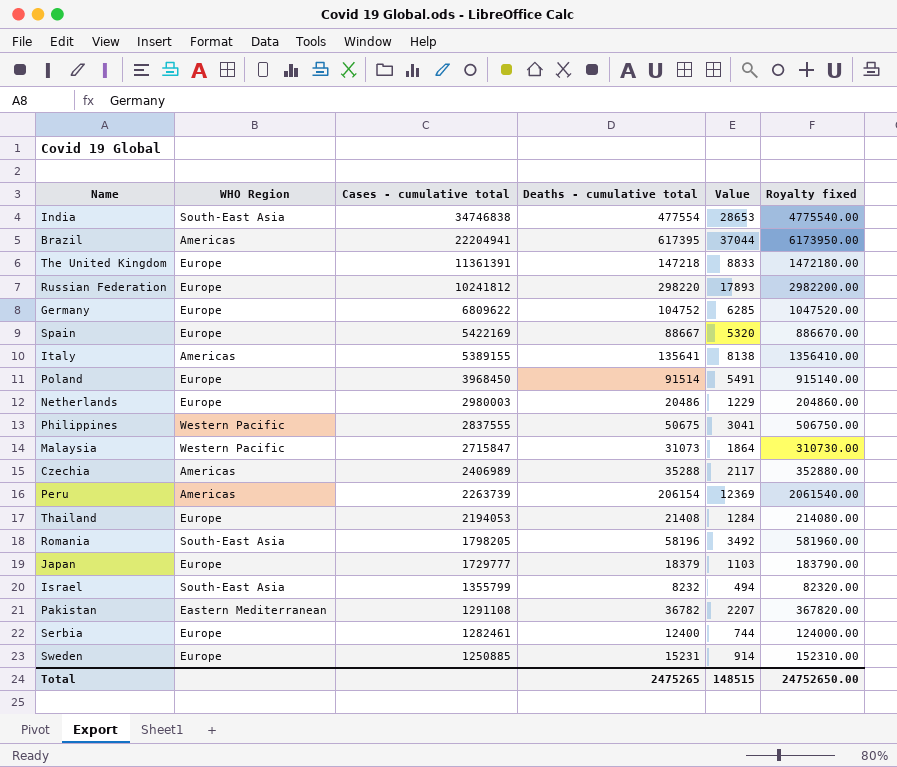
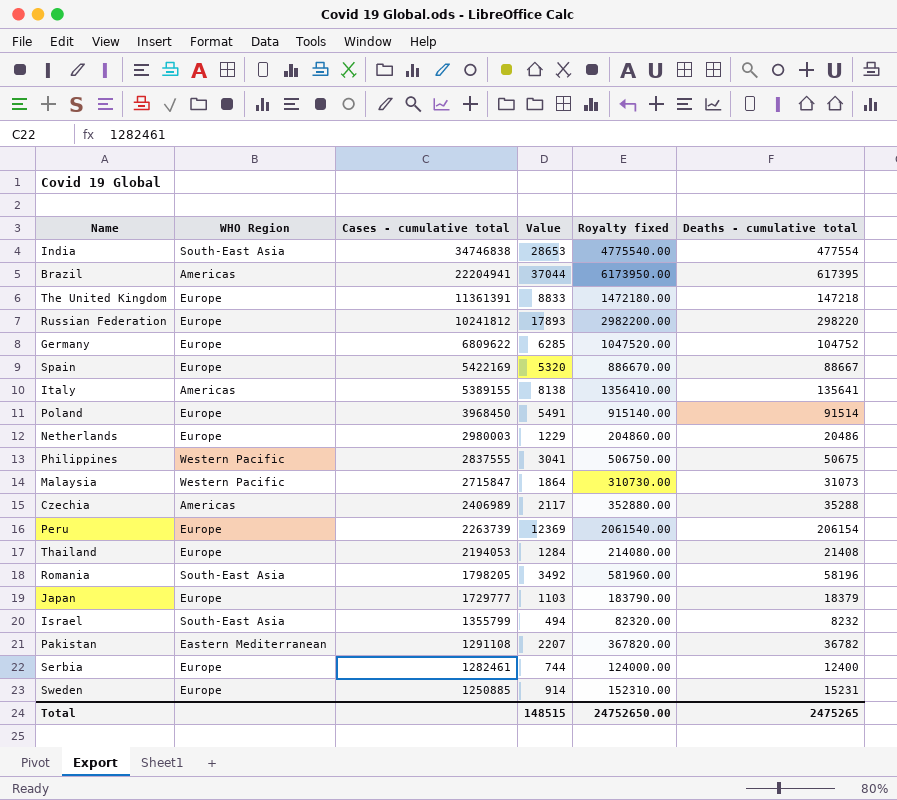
column Deaths - cumulative total | position: 4 -> 6
Peru | WHO Region: Americas -> Europe

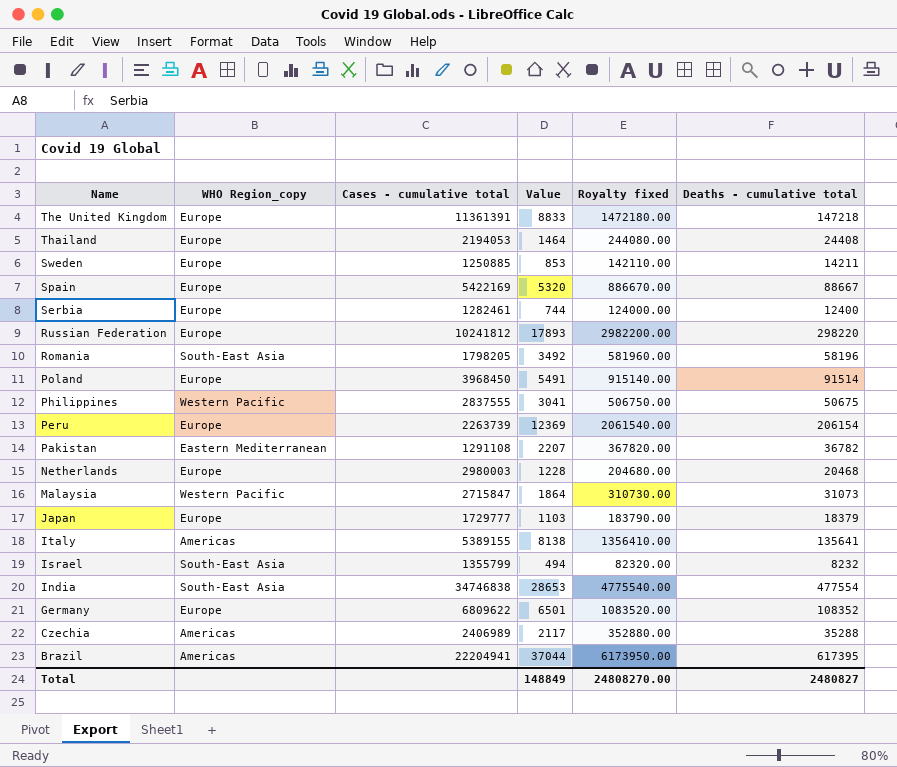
row order: Cases - cumulative total descending -> Name descending
column name: WHO Region -> WHO Region_copy
Thailand | Value: 1284 -> 1464
Thailand | Royalty fixed: 214080.00 -> 244080.00
Thailand | Deaths - cumulative total: 21408 -> 24408
Sweden | Value: 914 -> 853
Sweden | Royalty fixed: 152310.00 -> 142110.00
Sweden | Deaths - cumulative total: 15231 -> 14211
Netherlands | Value: 1229 -> 1228
Netherlands | Royalty fixed: 204860.00 -> 204680.00
Netherlands | Deaths - cumulative total: 20486 -> 20468
Germany | Value: 6285 -> 6501
Germany | Royalty fixed: 1047520.00 -> 1083520.00
Germany | Deaths - cumulative total: 104752 -> 108352
Total | Value: 148515 -> 148849
Total | Royalty fixed: 24752650.00 -> 24808270.00
Total | Deaths - cumulative total: 2475265 -> 2480827

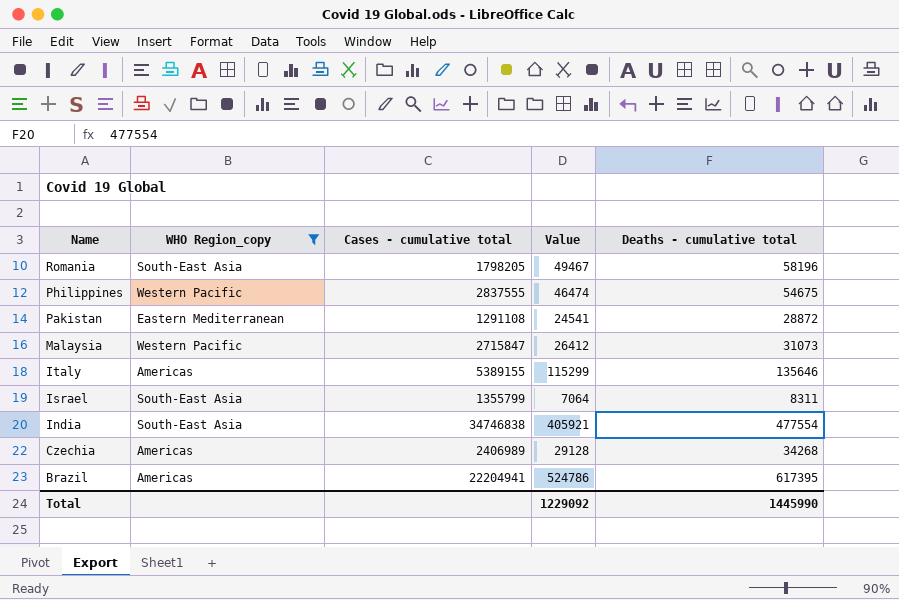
filter: none -> WHO Region_copy != Europe
column Royalty fixed | formula: [Deaths - cumulative total] * 10 -> none
column Value | formula: [Deaths - cumulative total] * 0.06 -> [Deaths - cumulative total] * 0.85
Philippines | Deaths - cumulative total: 50675 -> 54675
Pakistan | Deaths - cumulative total: 36782 -> 28872
Italy | Deaths - cumulative total: 135641 -> 135646
Israel | Deaths - cumulative total: 8232 -> 8311
Czechia | Deaths - cumulative total: 35288 -> 34268
Total | Value: 148849 -> 1229092
Total | Deaths - cumulative total: 2480827 -> 1445990

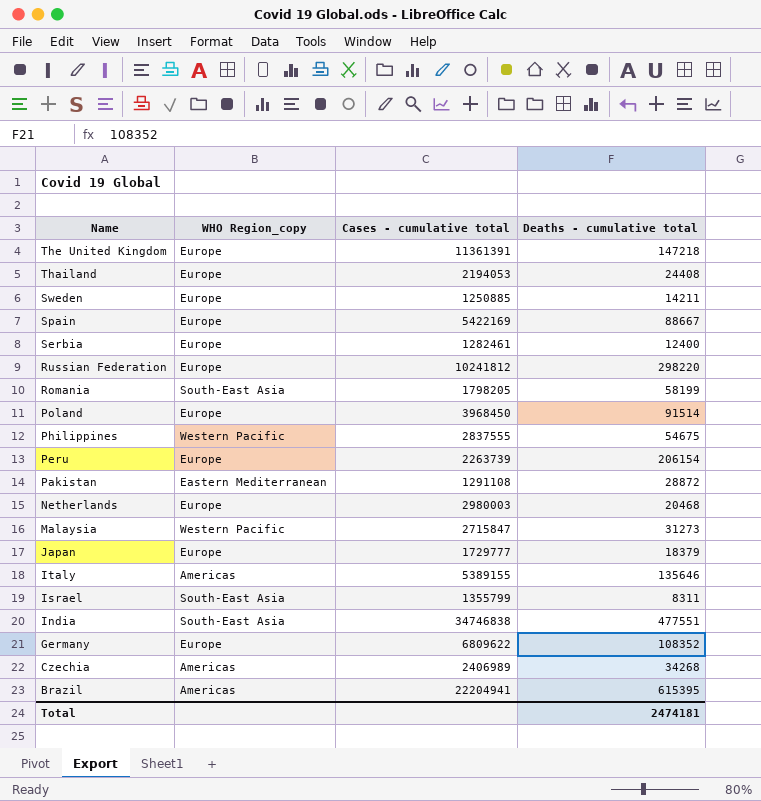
filter: WHO Region_copy != Europe -> none
column Value | formula: [Deaths - cumulative total] * 0.85 -> none
Romania | Deaths - cumulative total: 58196 -> 58199
Malaysia | Deaths - cumulative total: 31073 -> 31273
India | Deaths - cumulative total: 477554 -> 477551
Brazil | Deaths - cumulative total: 617395 -> 615395
Total | Deaths - cumulative total: 1445990 -> 2474181

